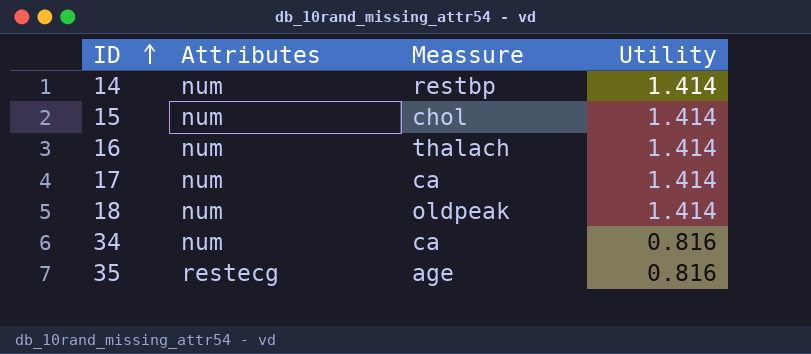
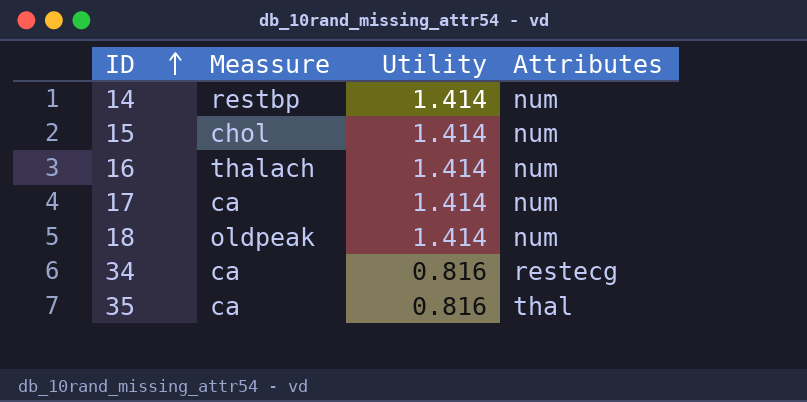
column Attributes | position: 2 -> 4
34 | Attributes: num -> restecg
35 | Meassure: age -> ca
35 | Attributes: restecg -> thal

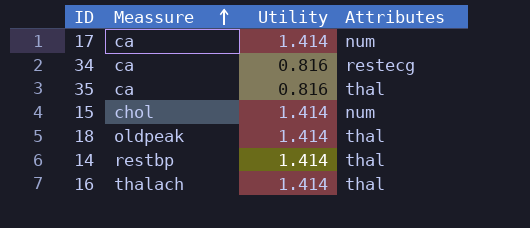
row order: ID ascending -> Meassure ascending
18 | Attributes: num -> thal
14 | Attributes: num -> thal
16 | Attributes: num -> thal

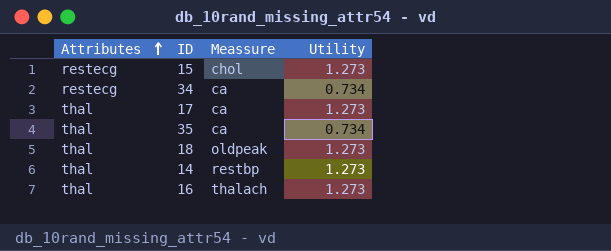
row order: Meassure ascending -> Attributes ascending
column Attributes | position: 4 -> 1
15 | Attributes: num -> restecg
15 | Utility: 1.414 -> 1.273
34 | Utility: 0.816 -> 0.734
17 | Attributes: num -> thal
17 | Utility: 1.414 -> 1.273
35 | Utility: 0.816 -> 0.734
18 | Utility: 1.414 -> 1.273
14 | Utility: 1.414 -> 1.273
16 | Utility: 1.414 -> 1.273

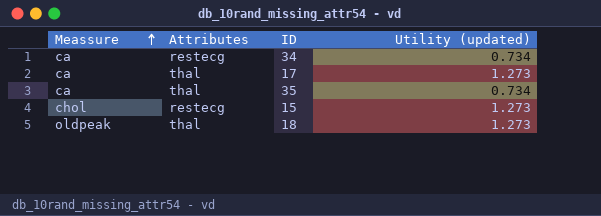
row order: Attributes ascending -> Meassure ascending
column Meassure | position: 3 -> 1
column name: Utility -> Utility (updated)
row 14: thal | restbp | 1.273 -> none
row 16: thal | thalach | 1.273 -> none

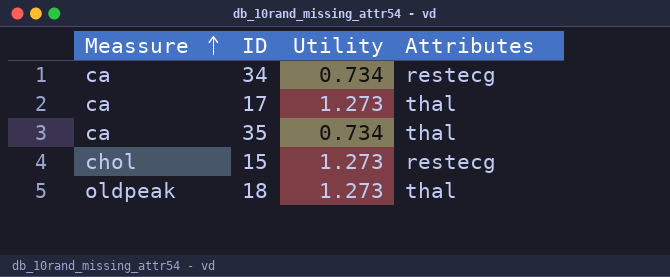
column name: Utility (updated) -> Utility
column Attributes | position: 2 -> 4

